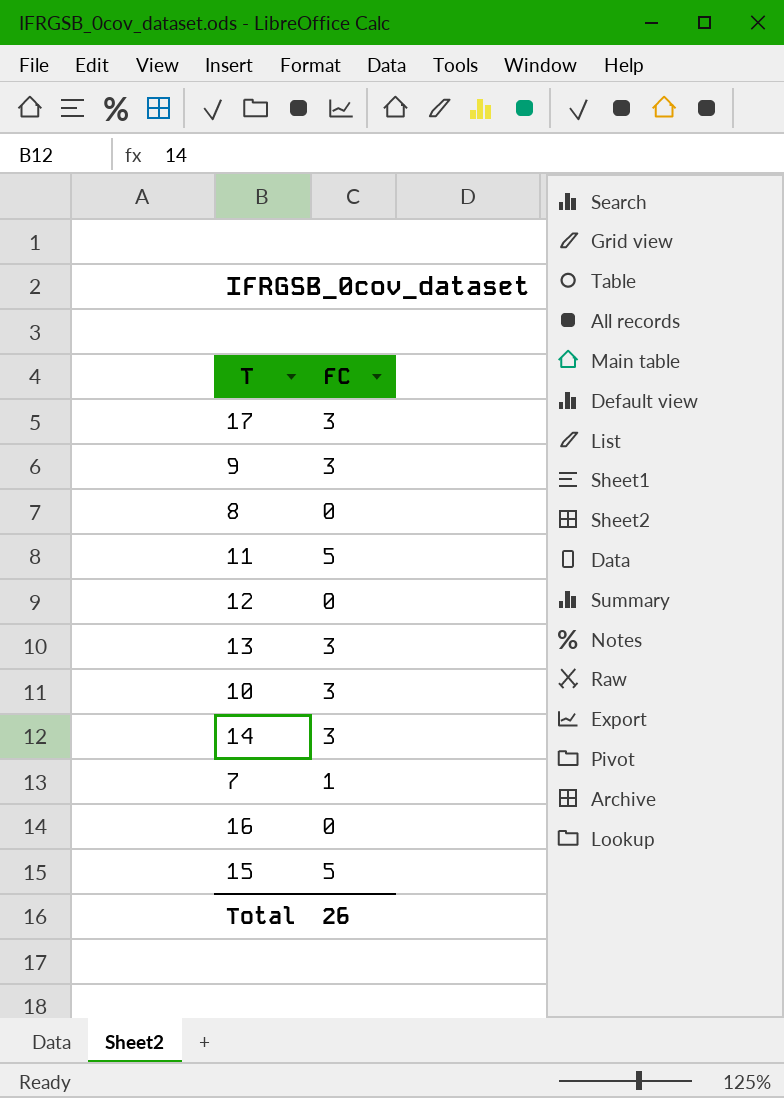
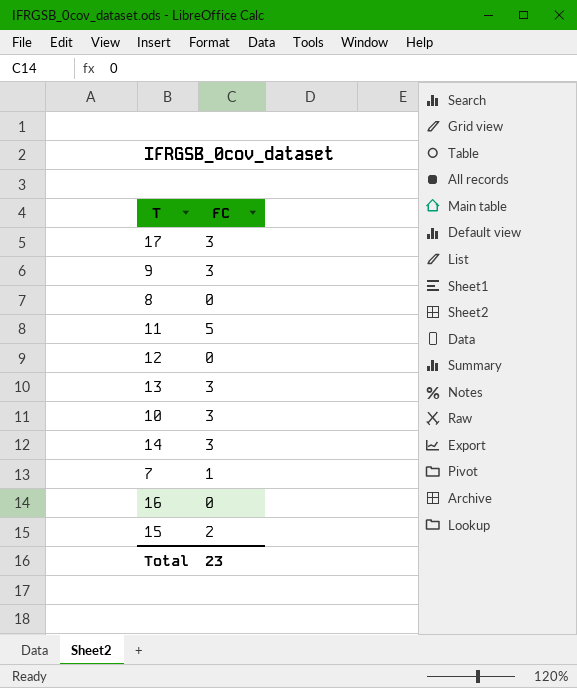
15 | FC: 5 -> 2
Total | FC: 26 -> 23

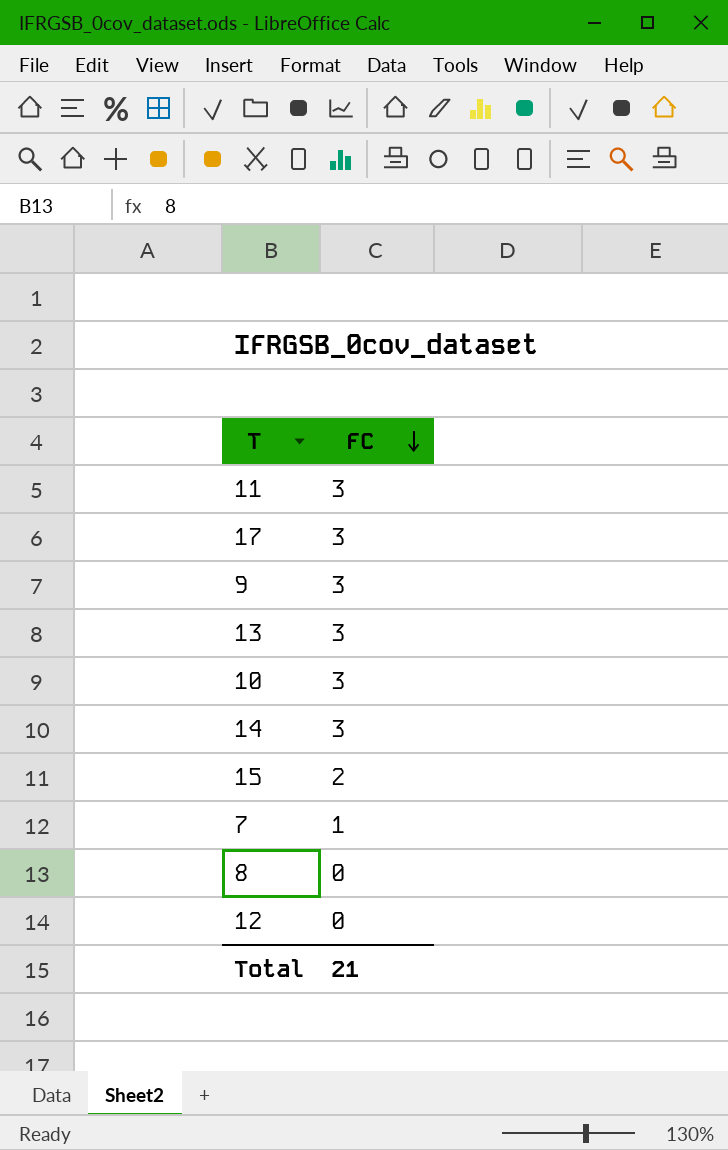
row order: none -> FC descending
row 16: 0 -> none
11 | FC: 5 -> 3
Total | FC: 23 -> 21

